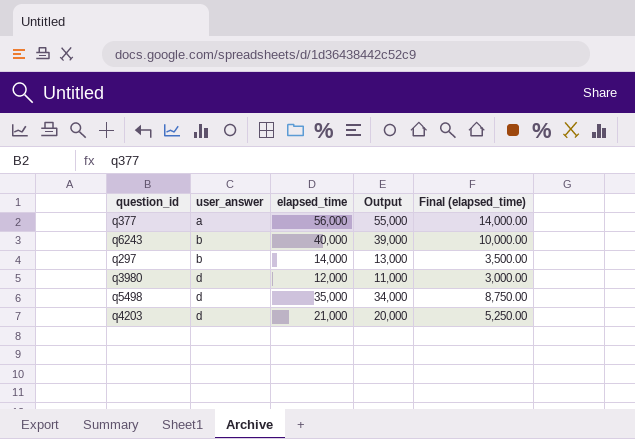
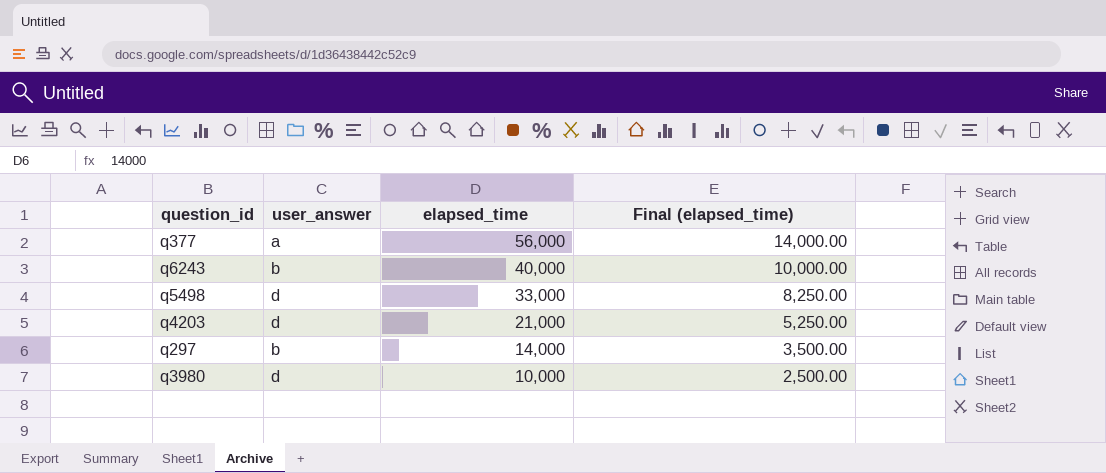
row order: user_answer ascending -> elapsed_time descending
column Output | formula: [elapsed_time] - 1000 -> none
q5498 | elapsed_time: 35,000 -> 33,000
q5498 | Final (elapsed_time): 8,750.00 -> 8,250.00
q3980 | elapsed_time: 12,000 -> 10,000
q3980 | Final (elapsed_time): 3,000.00 -> 2,500.00

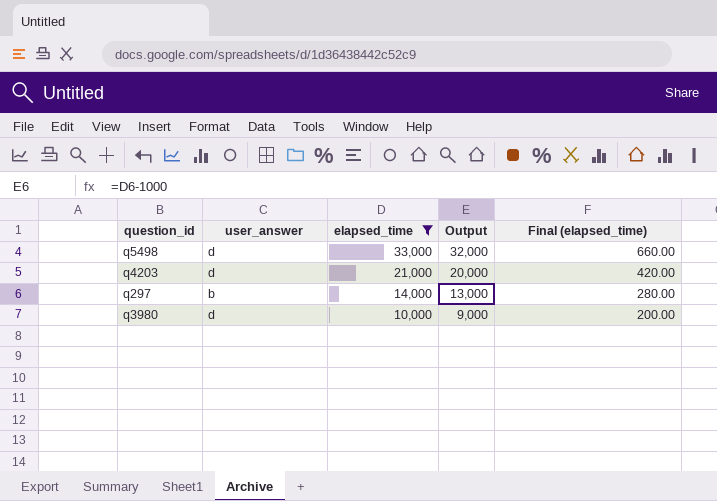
filter: none -> elapsed_time <= 33,000
column Output | formula: none -> [elapsed_time] - 1000
column Final (elapsed_time) | formula: [elapsed_time] * 0.25 -> [elapsed_time] * 0.02

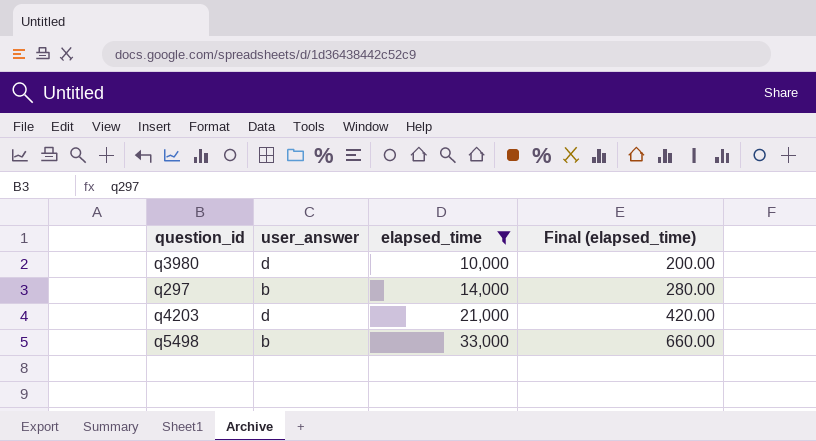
row order: elapsed_time descending -> elapsed_time ascending
column Output | formula: [elapsed_time] - 1000 -> none
q5498 | user_answer: d -> b

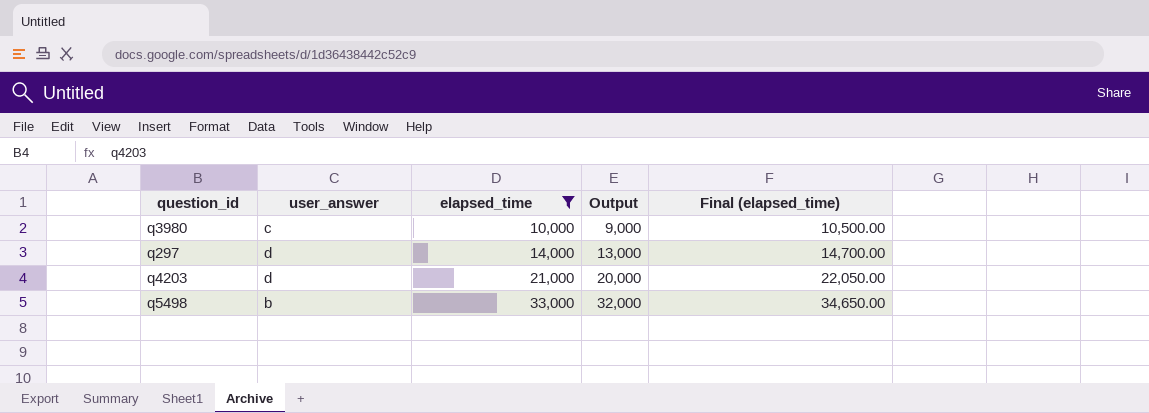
column Output | formula: none -> [elapsed_time] - 1000
column Final (elapsed_time) | formula: [elapsed_time] * 0.02 -> [elapsed_time] * 1.05
q3980 | user_answer: d -> c
q297 | user_answer: b -> d

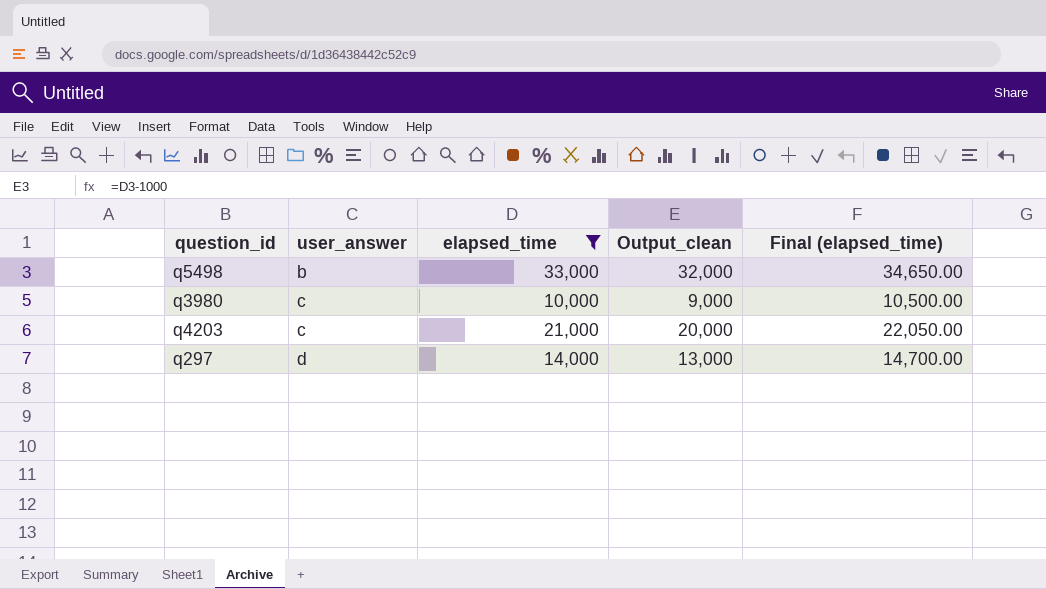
row order: elapsed_time ascending -> user_answer ascending
column name: Output -> Output_clean
q4203 | user_answer: d -> c

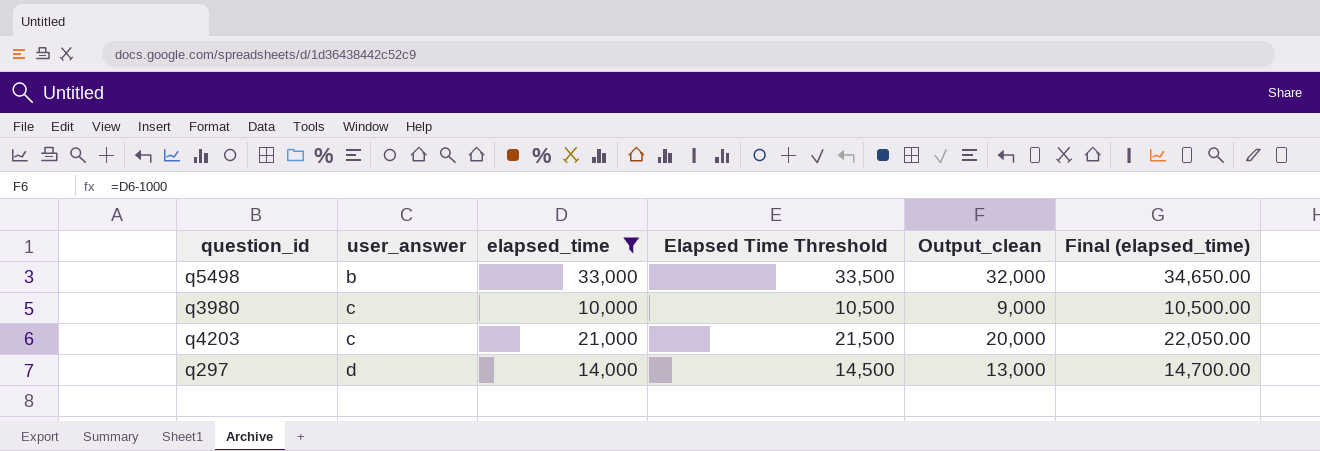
column Elapsed Time Threshold | formula: none -> [elapsed_time] + 500

